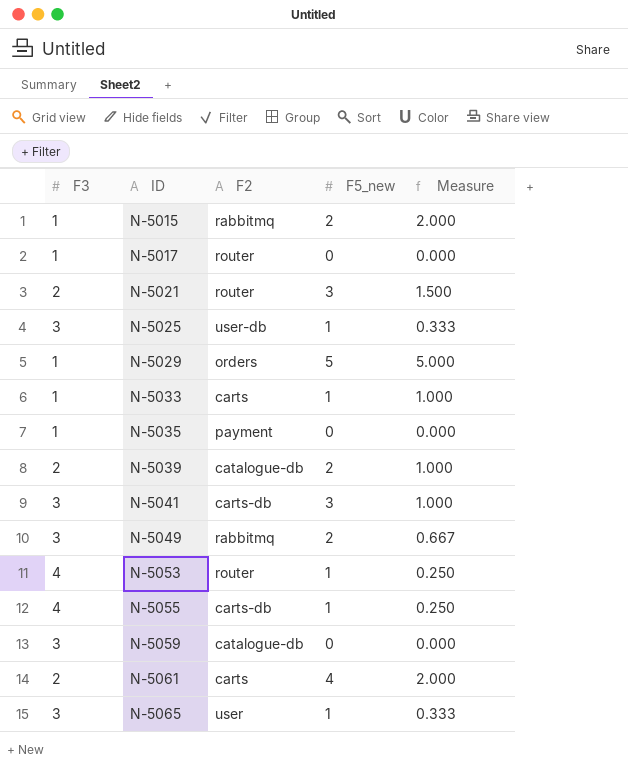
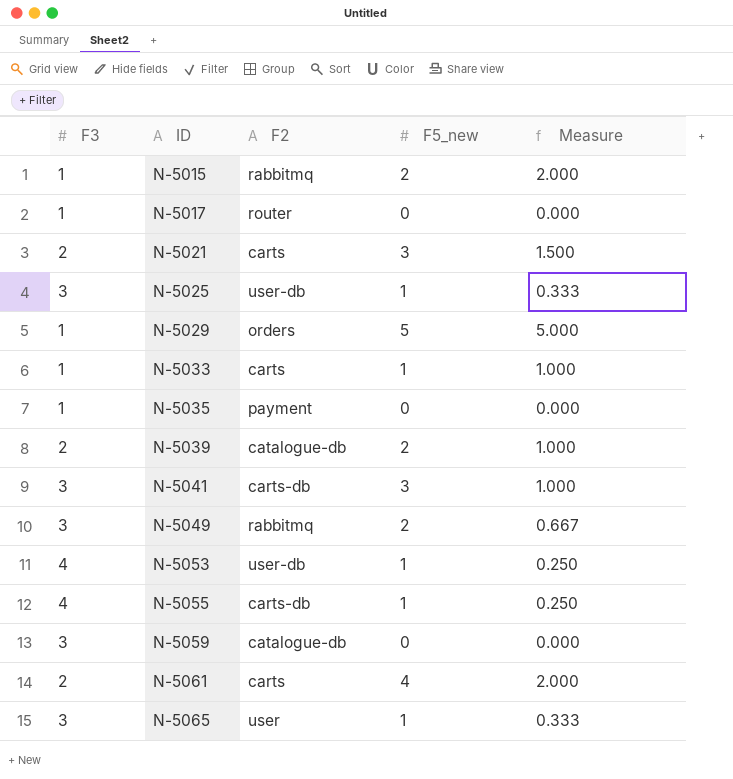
N-5021 | F2: router -> carts
N-5053 | F2: router -> user-db

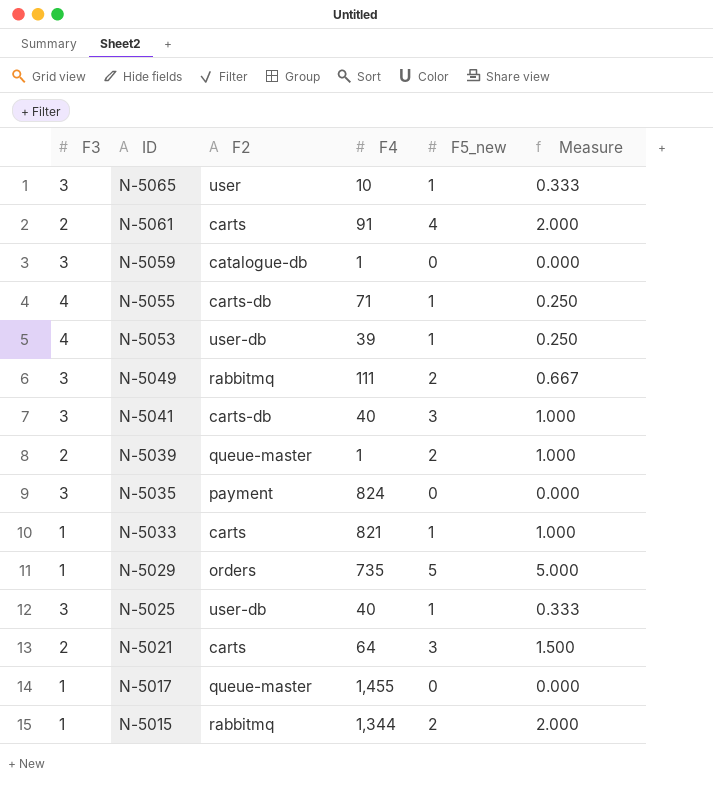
row order: ID ascending -> ID descending
column F4 | position: none -> 4
N-5039 | F2: catalogue-db -> queue-master
N-5035 | F3: 1 -> 3
N-5017 | F2: router -> queue-master

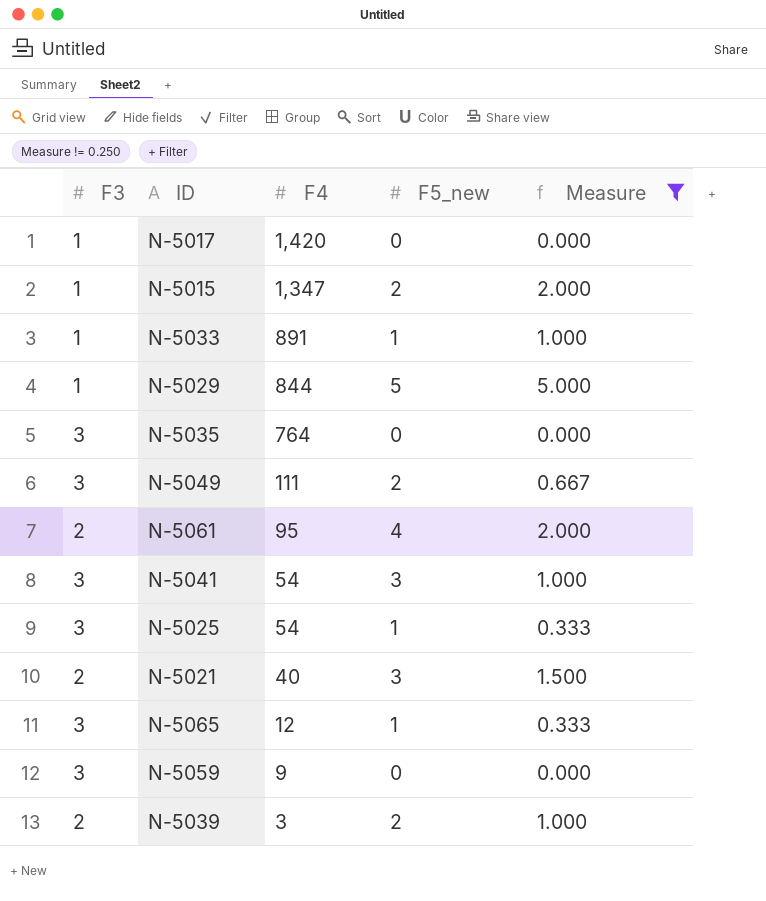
filter: none -> Measure != 0.250
row order: ID descending -> F4 descending
column F2 | position: 3 -> none
N-5017 | F4: 1,455 -> 1,420
N-5015 | F4: 1,344 -> 1,347
N-5033 | F4: 821 -> 891
N-5029 | F4: 735 -> 844
N-5035 | F4: 824 -> 764
N-5061 | F4: 91 -> 95
N-5041 | F4: 40 -> 54
N-5025 | F4: 40 -> 54
N-5021 | F4: 64 -> 40
N-5065 | F4: 10 -> 12
N-5059 | F4: 1 -> 9
N-5039 | F4: 1 -> 3

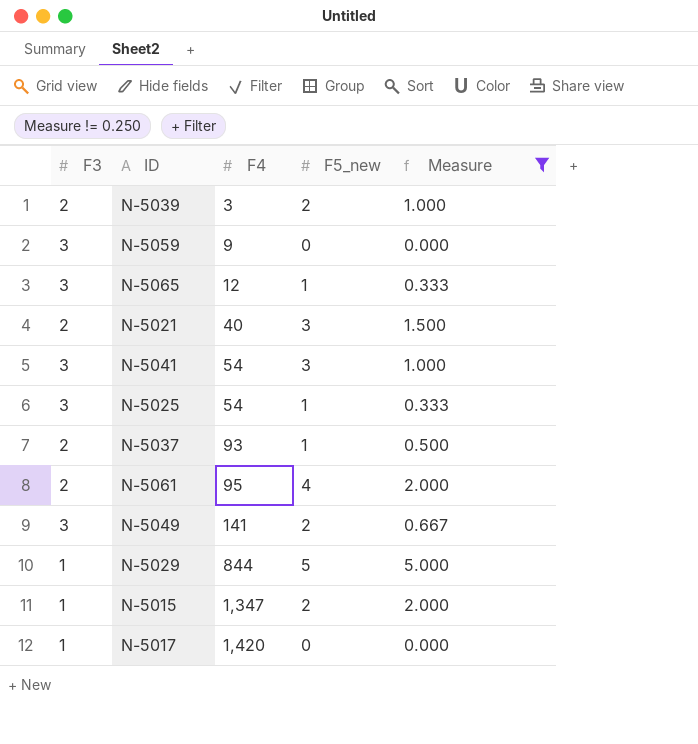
row order: F4 descending -> F4 ascending
row N-5033: 1 | 891 | 1 | 1.000 -> none
row N-5035: 3 | 764 | 0 | 0.000 -> none
row N-5037: none -> 2 | 93 | 1 | 0.500
N-5049 | F4: 111 -> 141

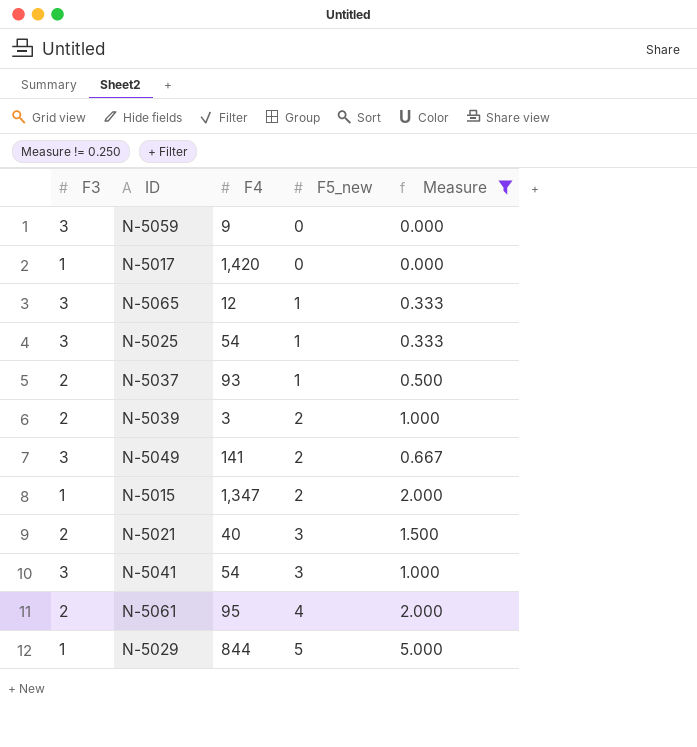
row order: F4 ascending -> F5_new ascending

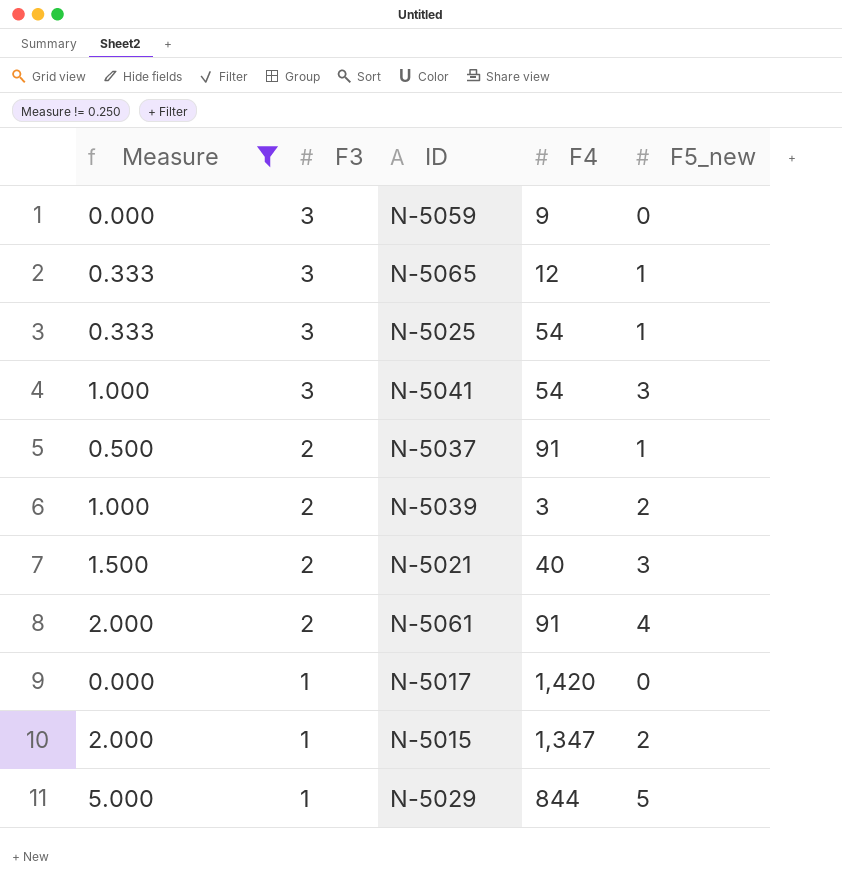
row order: F5_new ascending -> F3 descending
column Measure | position: 5 -> 1
row N-5049: 3 | 141 | 2 | 0.667 -> none
N-5037 | F4: 93 -> 91
N-5061 | F4: 95 -> 91

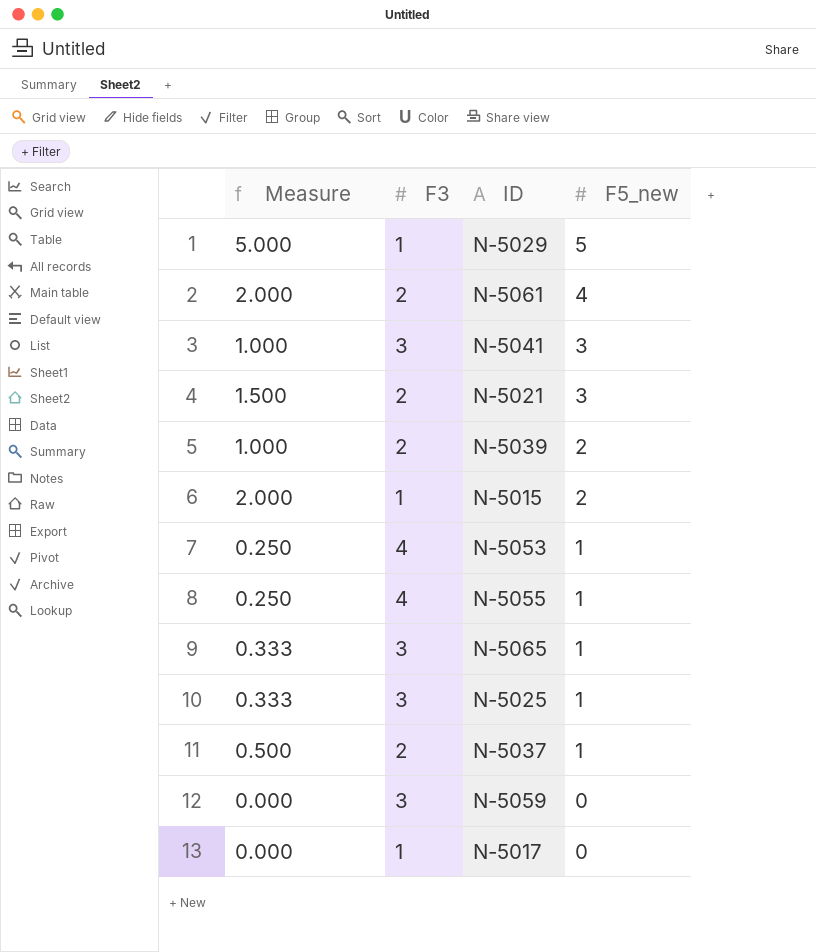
filter: Measure != 0.250 -> none
row order: F3 descending -> F5_new descending
column F4 | position: 4 -> none

